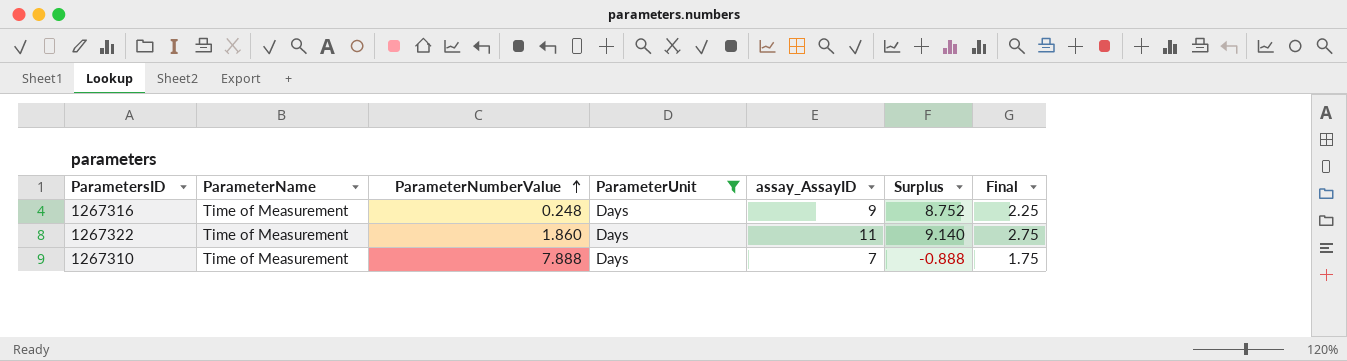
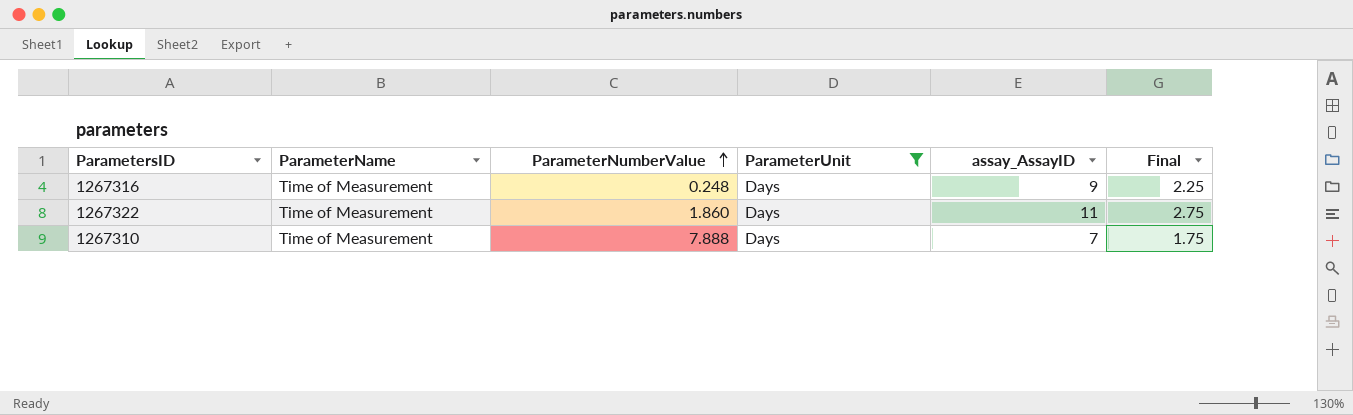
column Surplus | formula: [assay_AssayID] - [ParameterNumberValue] -> none

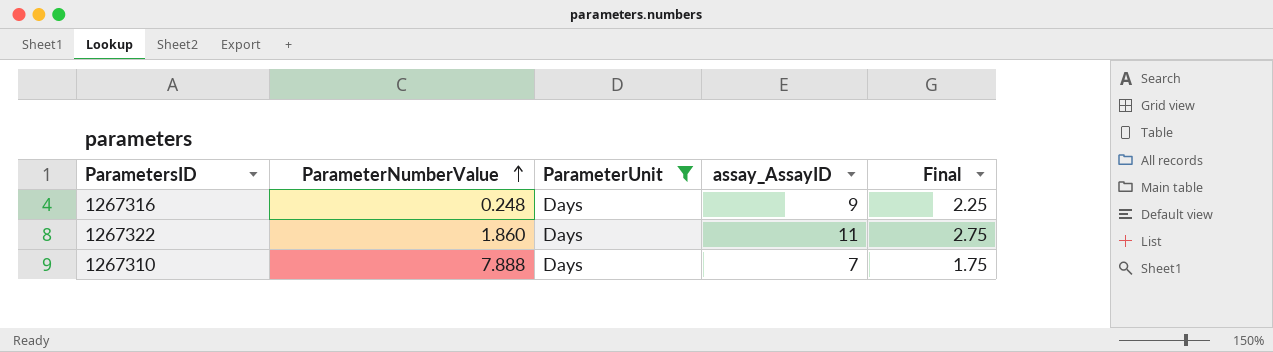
column ParameterName | position: 2 -> none

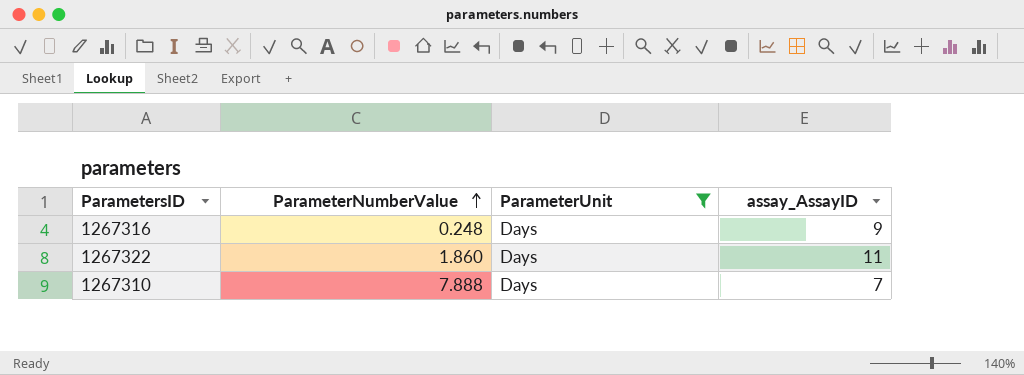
column Final | formula: [assay_AssayID] * 0.25 -> none

